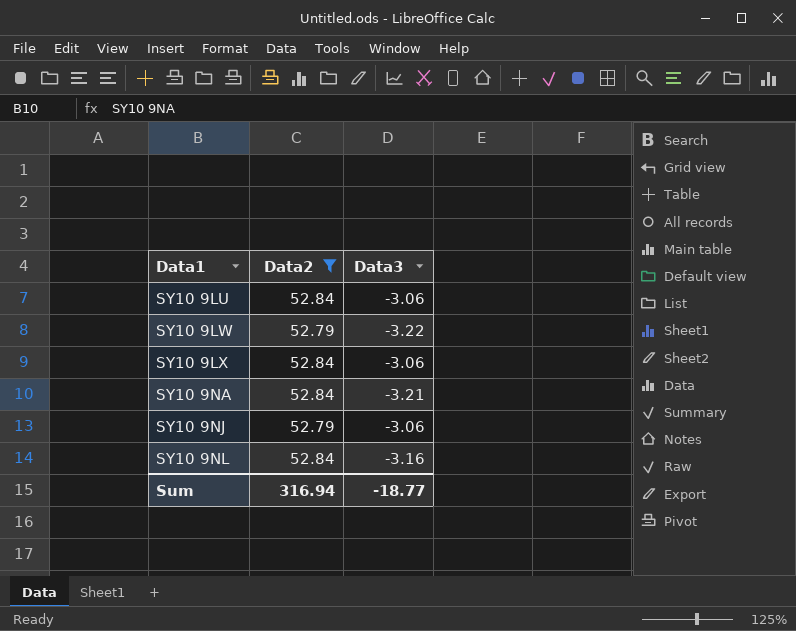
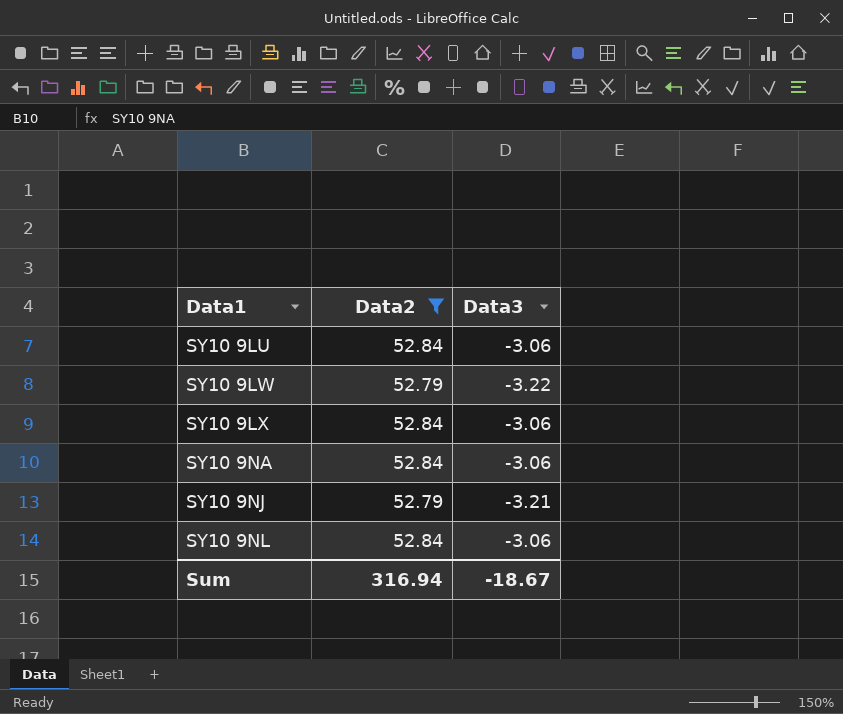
SY10 9NA | Data3: -3.21 -> -3.06
SY10 9NJ | Data3: -3.06 -> -3.21
SY10 9NL | Data3: -3.16 -> -3.06
Sum | Data3: -18.77 -> -18.67

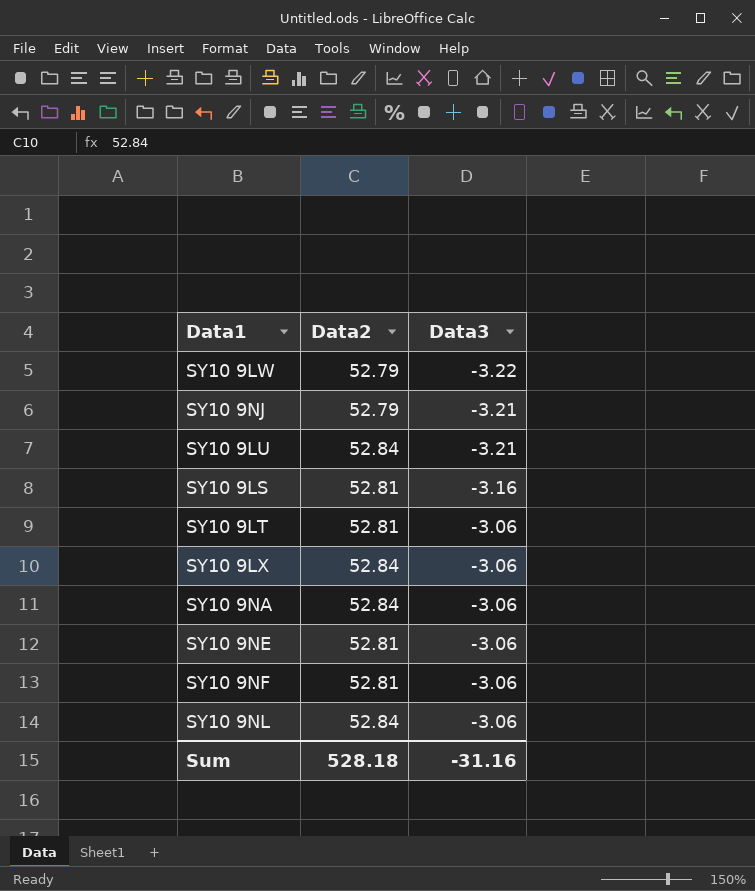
filter: Data2 != 52.81 -> none
row order: Data1 ascending -> Data3 ascending
SY10 9LU | Data3: -3.06 -> -3.21
Sum | Data2: 316.94 -> 528.18
Sum | Data3: -18.67 -> -31.16

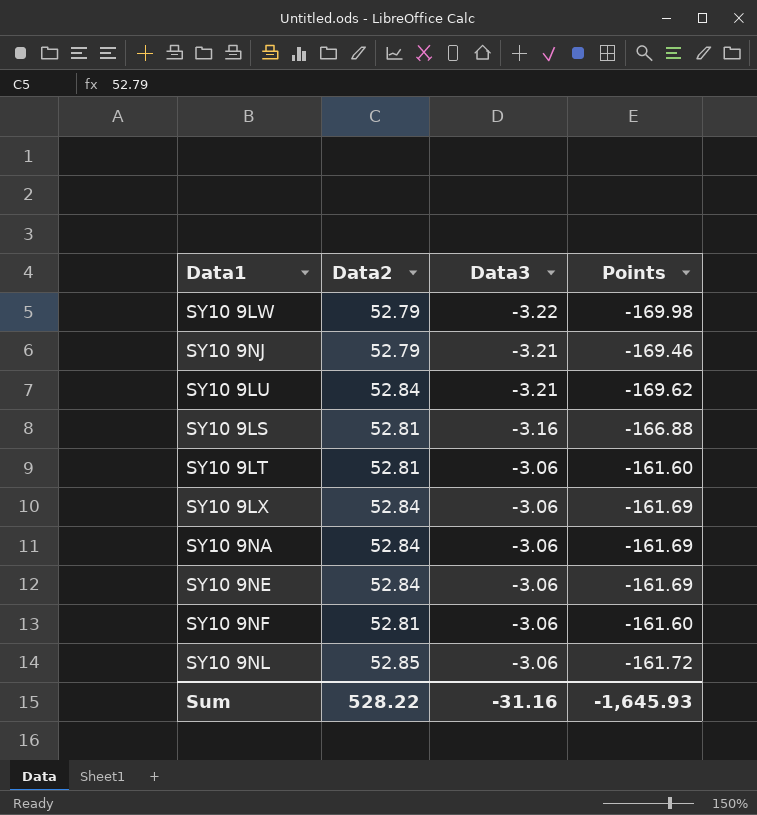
column Points | formula: none -> [Data2] * [Data3]
SY10 9NE | Data2: 52.81 -> 52.84
SY10 9NL | Data2: 52.84 -> 52.85
Sum | Data2: 528.18 -> 528.22

